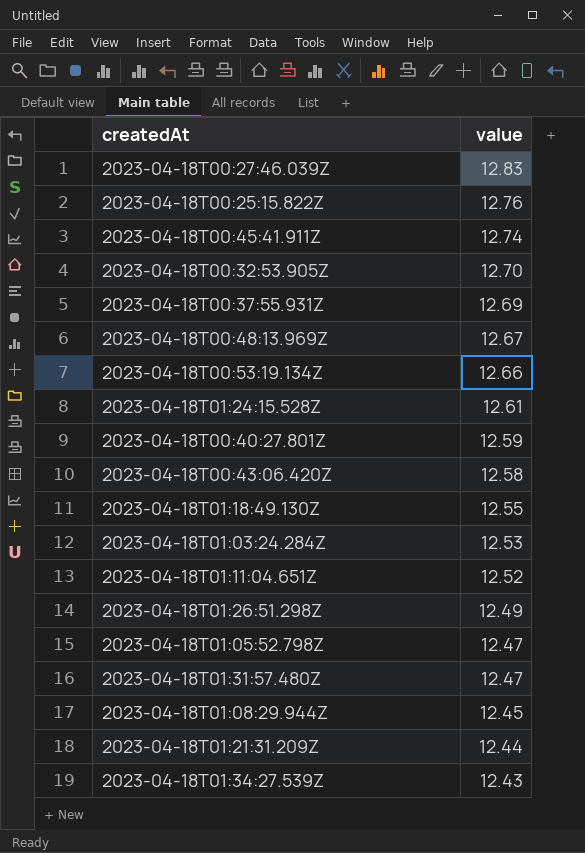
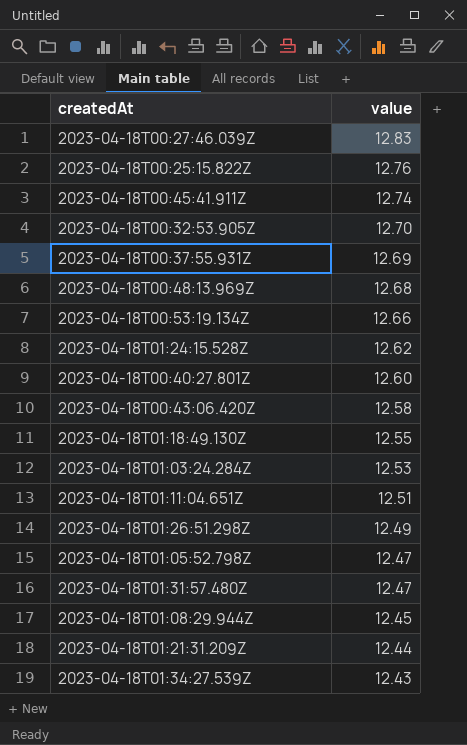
2023-04-18T00:48:13.969Z | value: 12.67 -> 12.68
2023-04-18T01:24:15.528Z | value: 12.61 -> 12.62
2023-04-18T00:40:27.801Z | value: 12.59 -> 12.60
2023-04-18T01:11:04.651Z | value: 12.52 -> 12.51

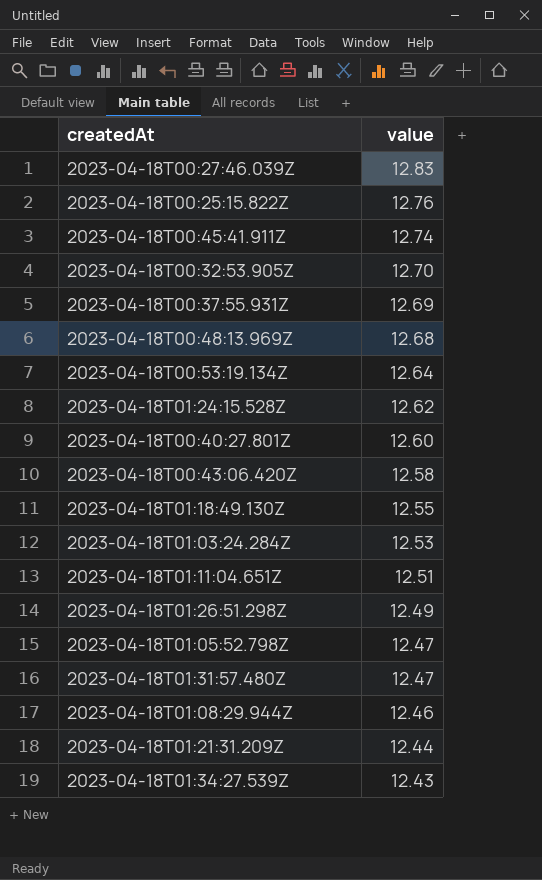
2023-04-18T00:53:19.134Z | value: 12.66 -> 12.64
2023-04-18T01:08:29.944Z | value: 12.45 -> 12.46

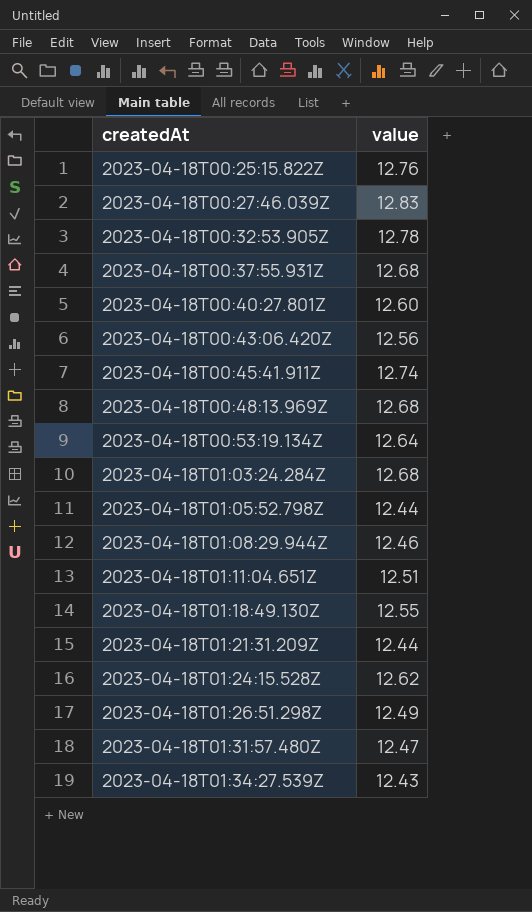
row order: value descending -> createdAt ascending
2023-04-18T00:32:53.905Z | value: 12.70 -> 12.78
2023-04-18T00:37:55.931Z | value: 12.69 -> 12.68
2023-04-18T00:43:06.420Z | value: 12.58 -> 12.56
2023-04-18T01:03:24.284Z | value: 12.53 -> 12.68
2023-04-18T01:05:52.798Z | value: 12.47 -> 12.44

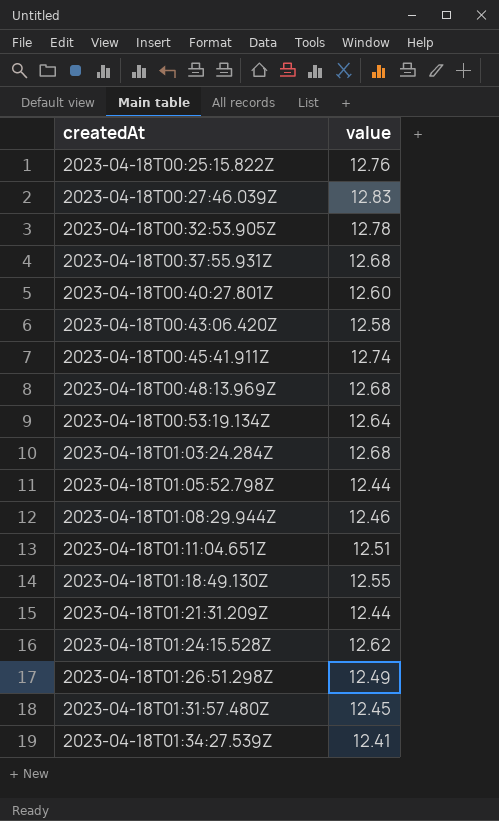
2023-04-18T00:43:06.420Z | value: 12.56 -> 12.58
2023-04-18T01:31:57.480Z | value: 12.47 -> 12.45
2023-04-18T01:34:27.539Z | value: 12.43 -> 12.41

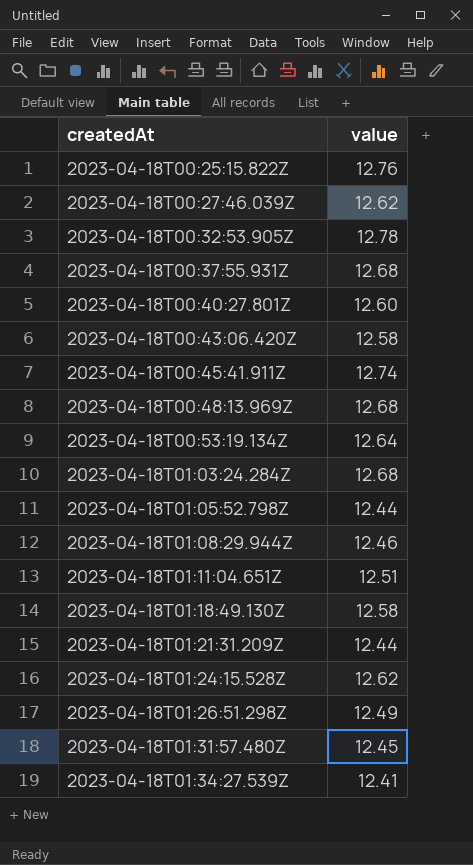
2023-04-18T00:27:46.039Z | value: 12.83 -> 12.62
2023-04-18T01:18:49.130Z | value: 12.55 -> 12.58

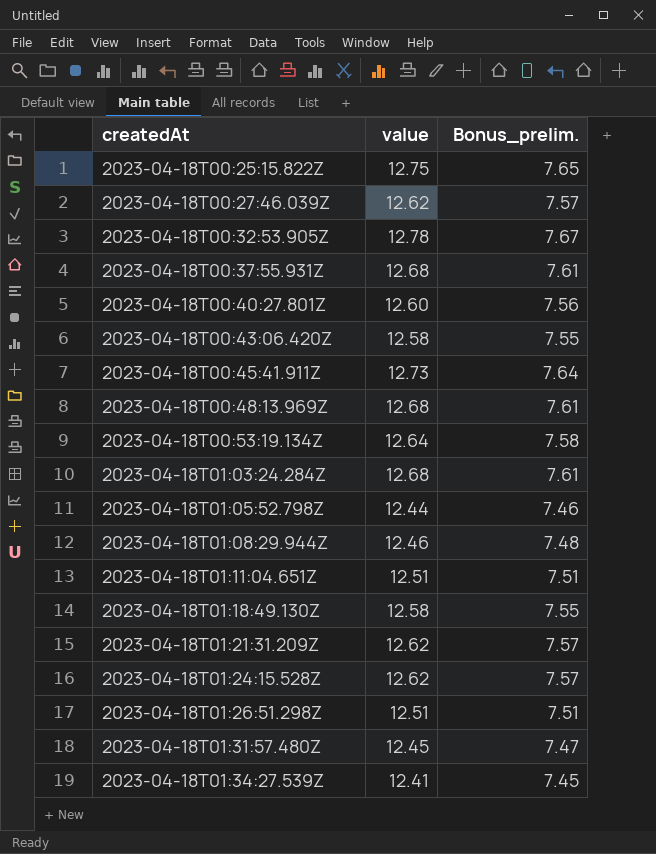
column Bonus_prelim. | formula: none -> [value] * 0.6
2023-04-18T00:25:15.822Z | value: 12.76 -> 12.75
2023-04-18T00:45:41.911Z | value: 12.74 -> 12.73
2023-04-18T01:21:31.209Z | value: 12.44 -> 12.62
2023-04-18T01:26:51.298Z | value: 12.49 -> 12.51

